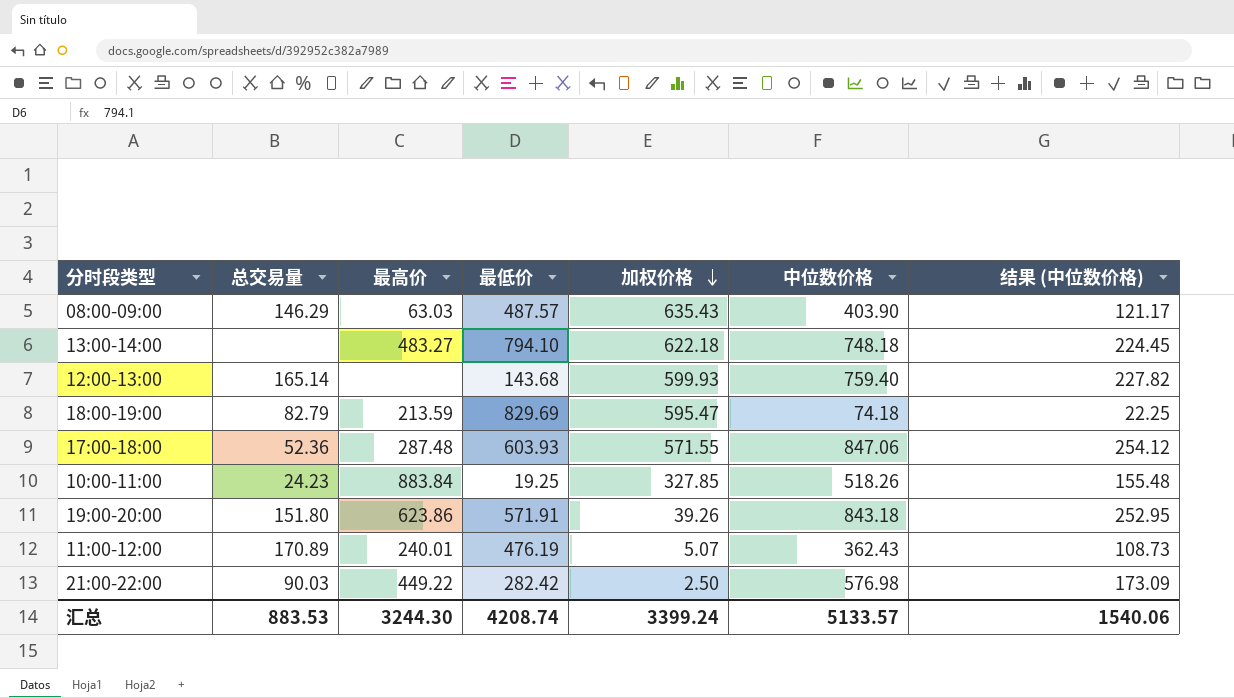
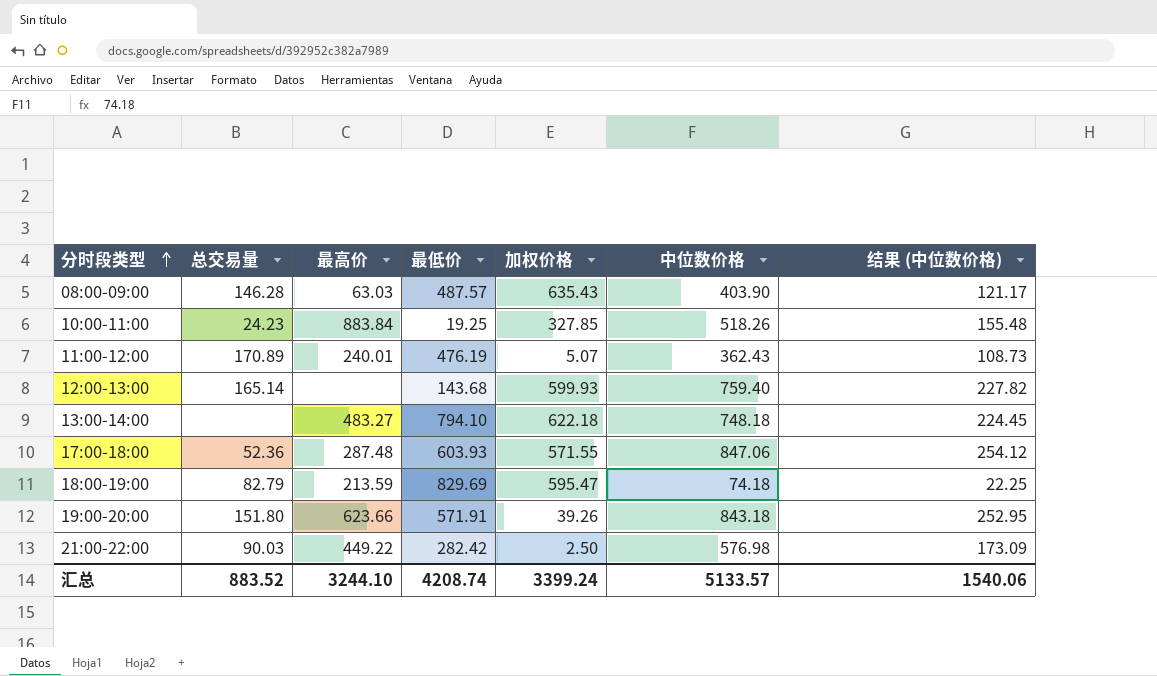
row order: 加权价格 descending -> 分时段类型 ascending
08:00-09:00 | 总交易量: 146.29 -> 146.28
19:00-20:00 | 最高价: 623.86 -> 623.66
汇总 | 总交易量: 883.53 -> 883.52
汇总 | 最高价: 3244.30 -> 3244.10

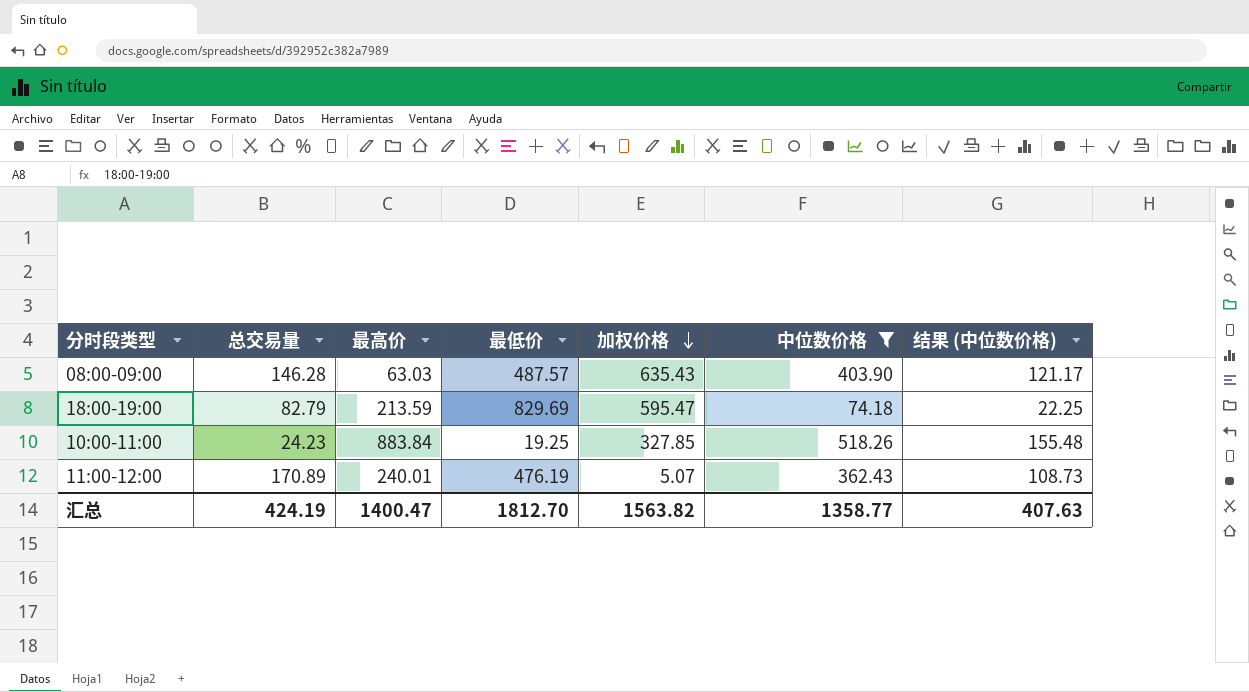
filter: none -> 中位数价格 <= 518.26
row order: 分时段类型 ascending -> 加权价格 descending
汇总 | 总交易量: 883.52 -> 424.19
汇总 | 最高价: 3244.10 -> 1400.47
汇总 | 最低价: 4208.74 -> 1812.70
汇总 | 加权价格: 3399.24 -> 1563.82
汇总 | 中位数价格: 5133.57 -> 1358.77
汇总 | 结果 (中位数价格): 1540.06 -> 407.63

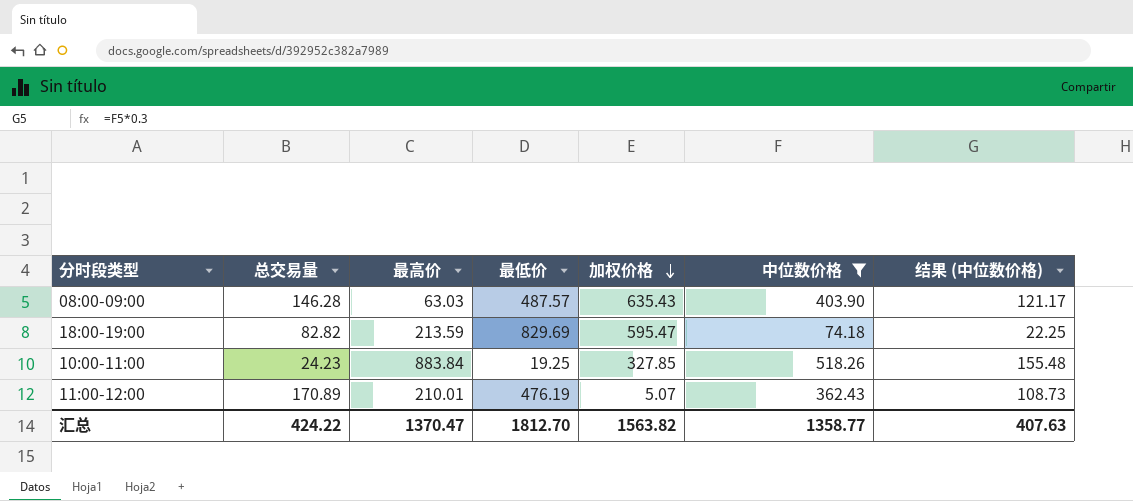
18:00-19:00 | 总交易量: 82.79 -> 82.82
11:00-12:00 | 最高价: 240.01 -> 210.01
汇总 | 总交易量: 424.19 -> 424.22
汇总 | 最高价: 1400.47 -> 1370.47

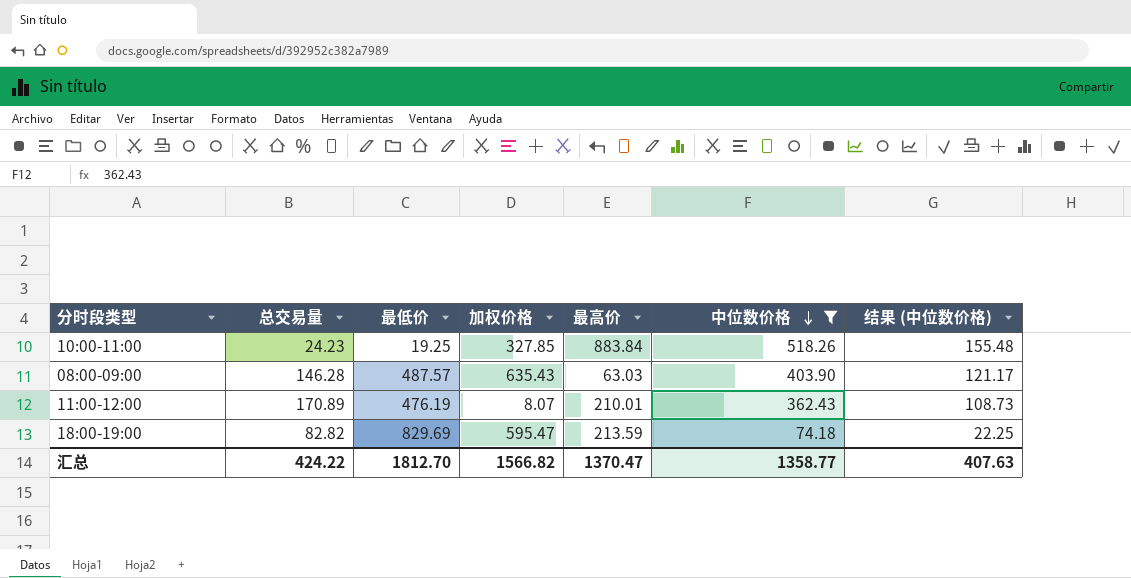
row order: 加权价格 descending -> 中位数价格 descending
column 最高价 | position: 3 -> 5
11:00-12:00 | 加权价格: 5.07 -> 8.07
汇总 | 加权价格: 1563.82 -> 1566.82

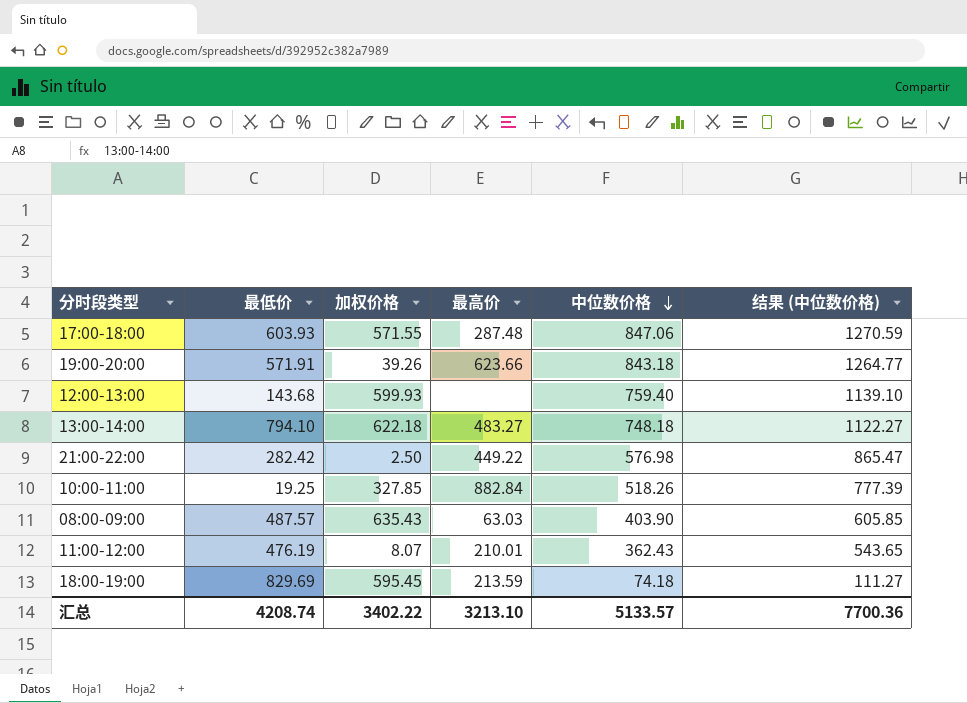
filter: 中位数价格 <= 518.26 -> none
column 总交易量 | position: 2 -> none
column 结果 (中位数价格) | formula: [中位数价格] * 0.3 -> [中位数价格] * 1.5
10:00-11:00 | 最高价: 883.84 -> 882.84
18:00-19:00 | 加权价格: 595.47 -> 595.45
汇总 | 最低价: 1812.70 -> 4208.74
汇总 | 加权价格: 1566.82 -> 3402.22
汇总 | 最高价: 1370.47 -> 3213.10
汇总 | 中位数价格: 1358.77 -> 5133.57
汇总 | 结果 (中位数价格): 407.63 -> 7700.36

